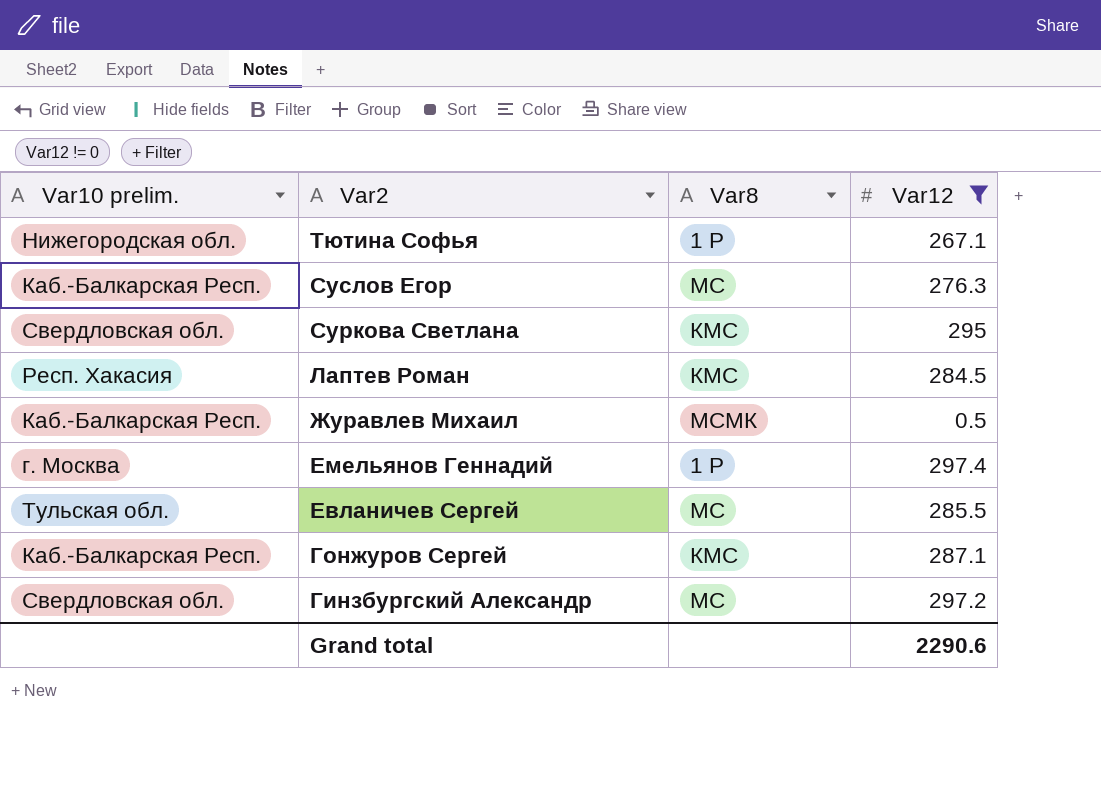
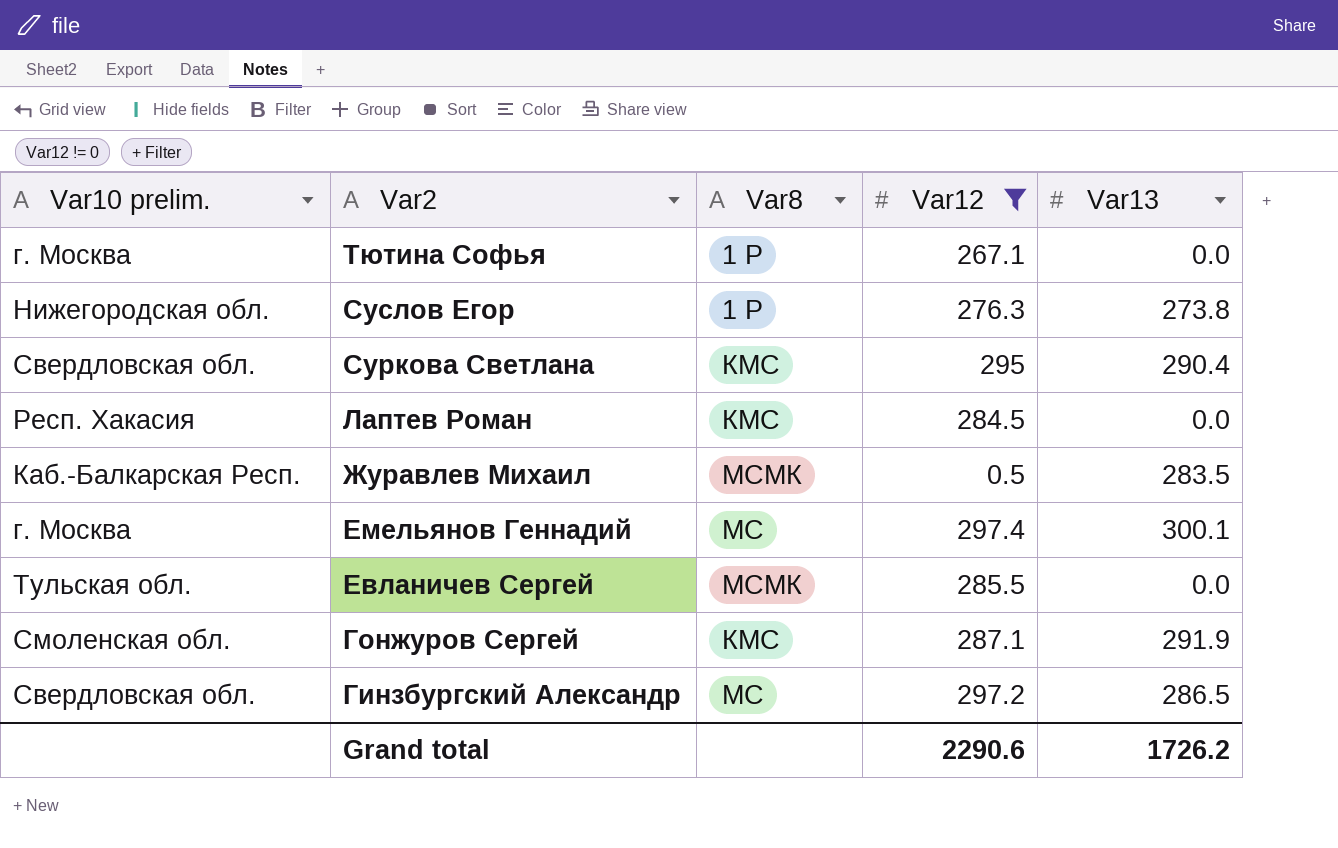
column Var13 | position: none -> 5
Тютина Софья | Var10 prelim.: Нижегородская обл. -> г. Москва
Суслов Егор | Var10 prelim.: Каб.-Балкарская Респ. -> Нижегородская обл.
Суслов Егор | Var8: МС -> 1 Р
Емельянов Геннадий | Var8: 1 Р -> МС
Евланичев Сергей | Var8: МС -> МСМК
Гонжуров Сергей | Var10 prelim.: Каб.-Балкарская Респ. -> Смоленская обл.

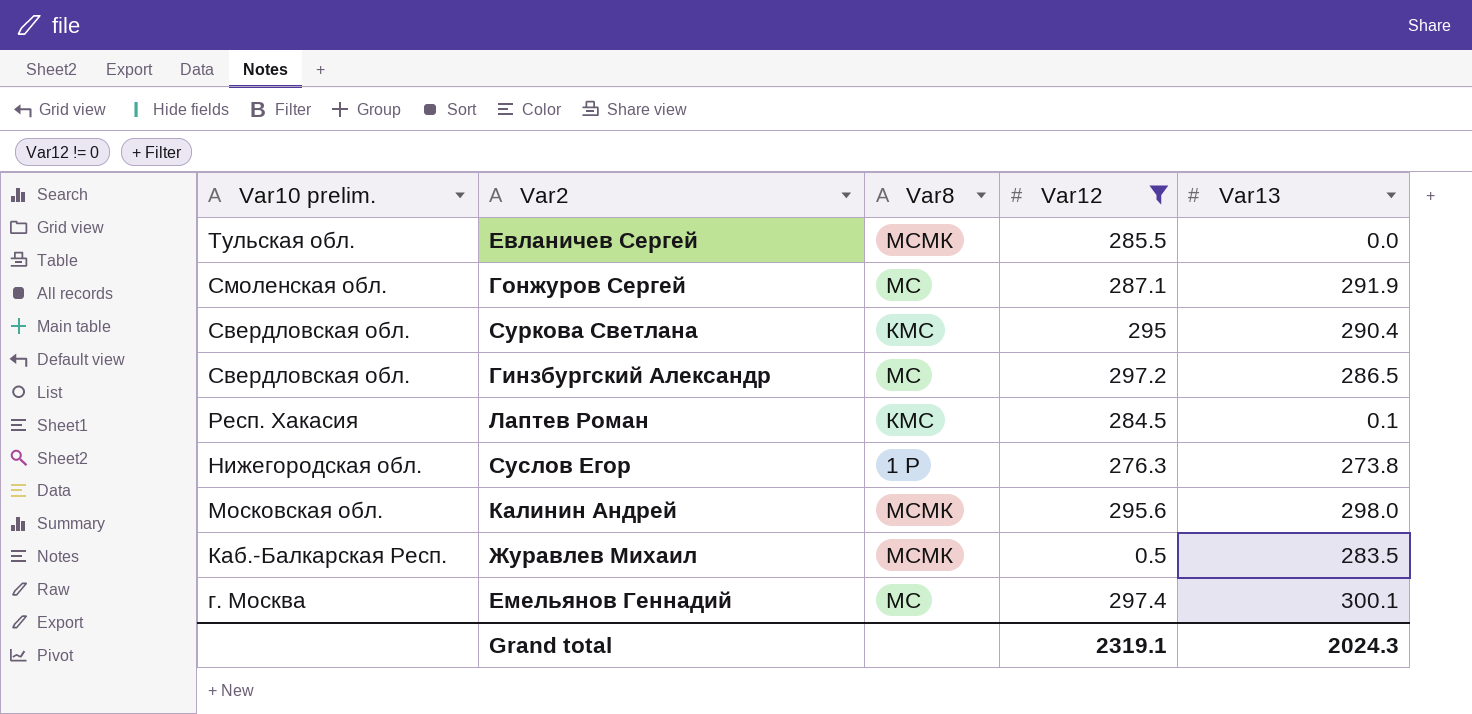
row order: Var2 descending -> Var10 prelim. descending
row Тютина Софья: г. Москва | 1 Р | 267.1 | 0.0 -> none
Гонжуров Сергей | Var8: КМС -> МС
Лаптев Роман | Var13: 0.0 -> 0.1
row Калинин Андрей: none -> Московская обл. | МСМК | 295.6 | 298.0
Grand total | Var12: 2290.6 -> 2319.1
Grand total | Var13: 1726.2 -> 2024.3

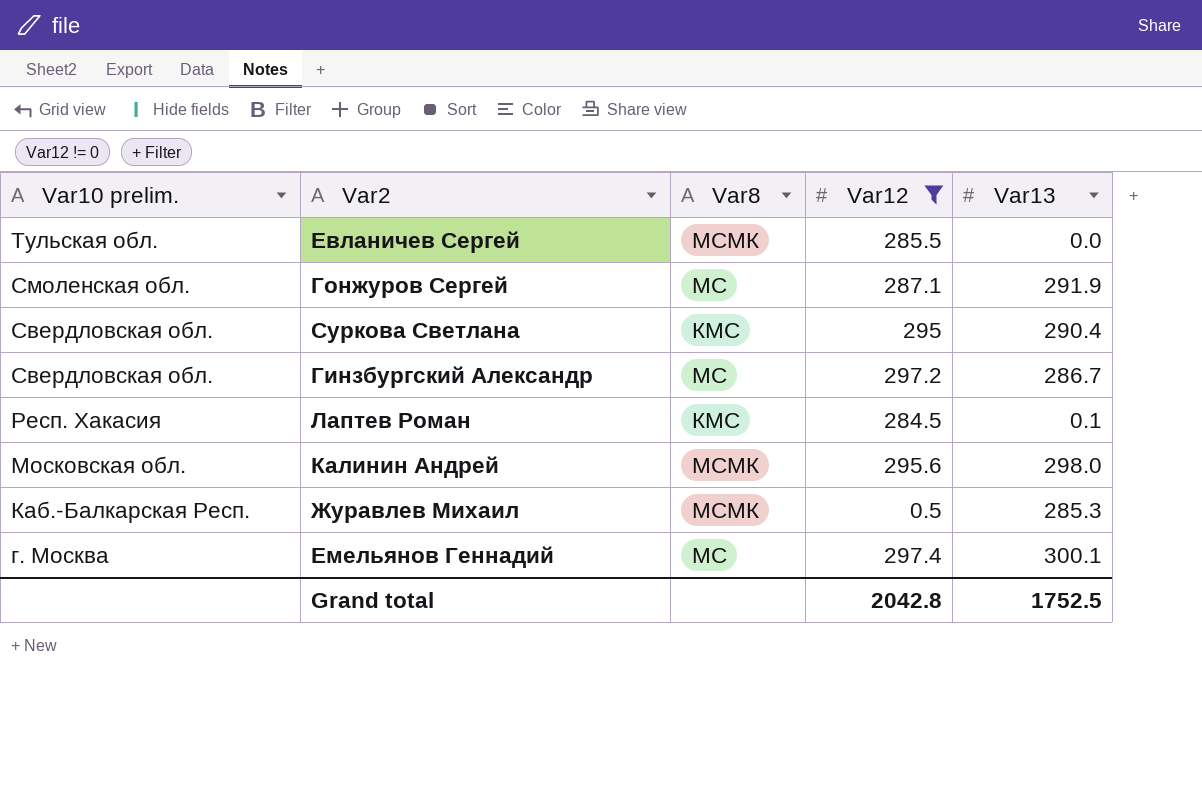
row Суслов Егор: Нижегородская обл. | 1 Р | 276.3 | 273.8 -> none
Гинзбургский Александр | Var13: 286.5 -> 286.7
Журавлев Михаил | Var13: 283.5 -> 285.3
Grand total | Var12: 2319.1 -> 2042.8
Grand total | Var13: 2024.3 -> 1752.5

